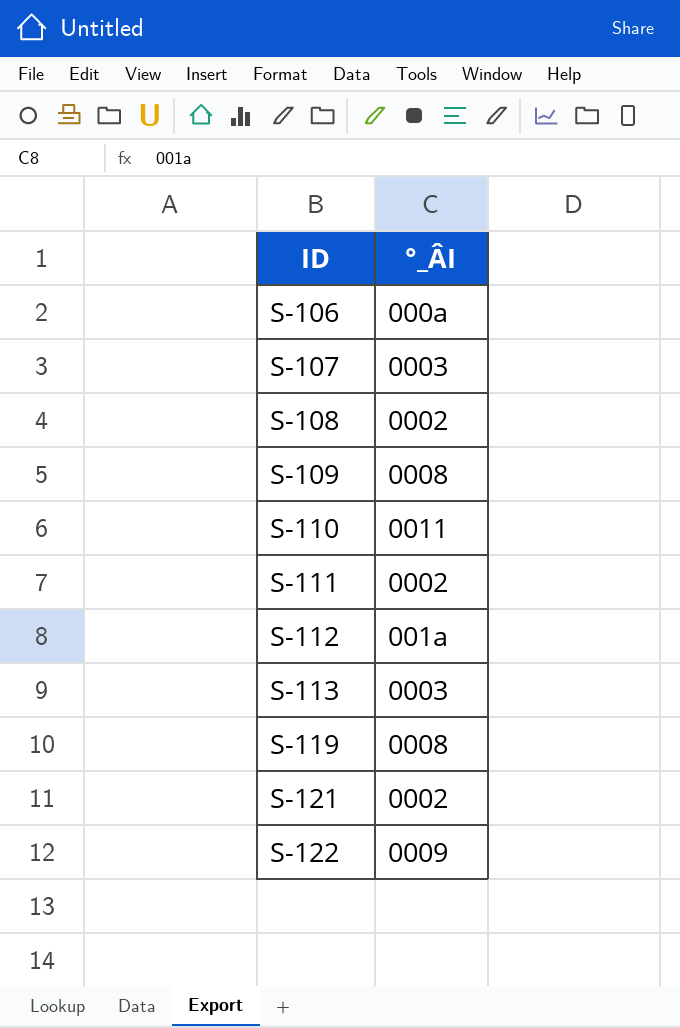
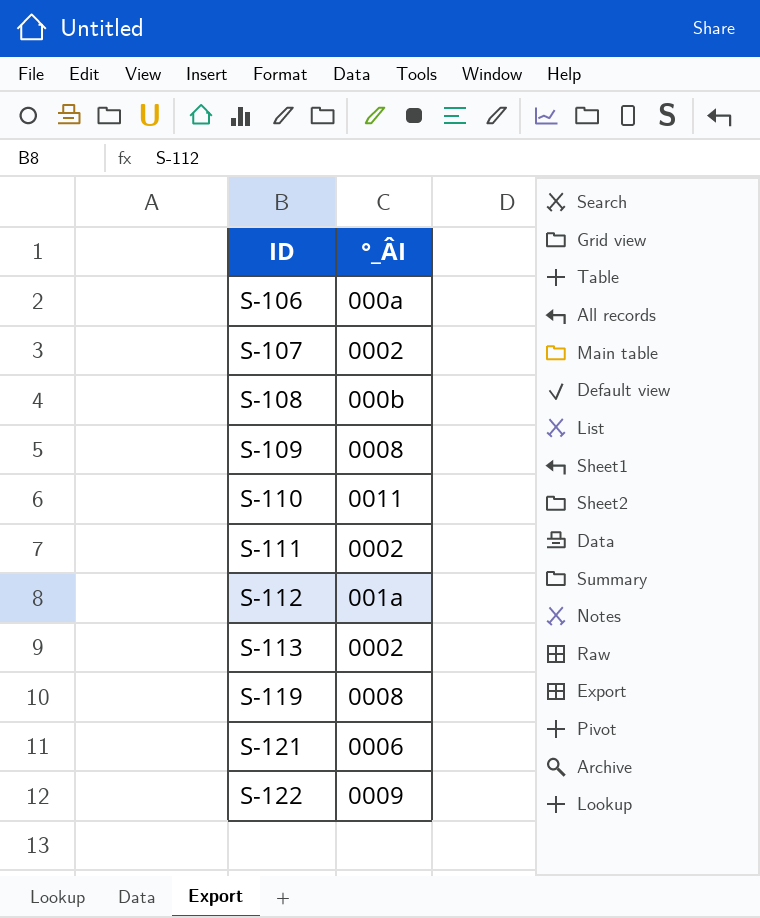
S-107 | °_ÂI: 0003 -> 0002
S-108 | °_ÂI: 0002 -> 000b
S-113 | °_ÂI: 0003 -> 0002
S-121 | °_ÂI: 0002 -> 0006

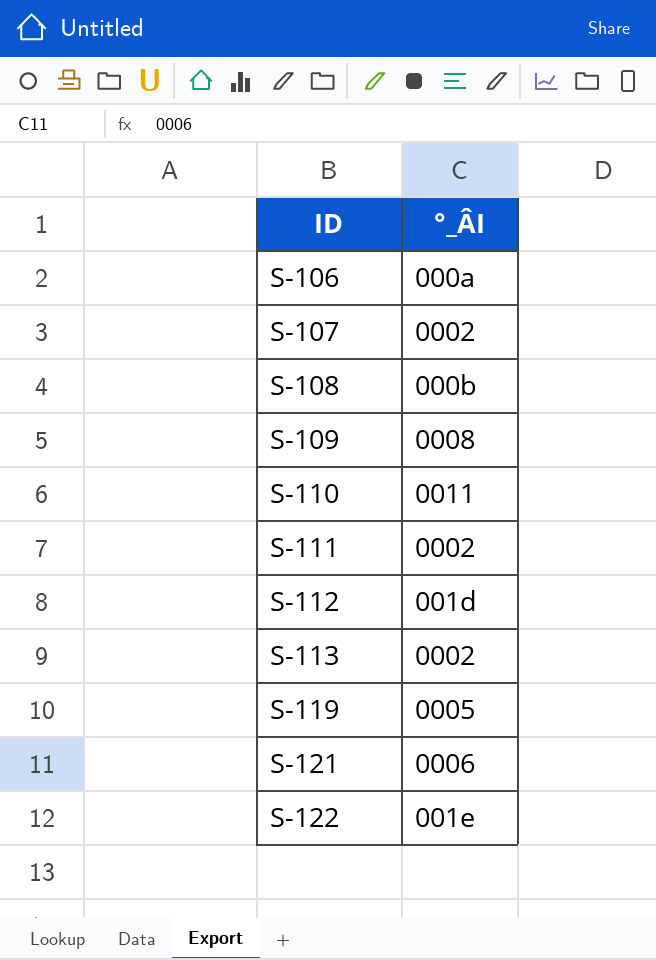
S-112 | °_ÂI: 001a -> 001d
S-119 | °_ÂI: 0008 -> 0005
S-122 | °_ÂI: 0009 -> 001e

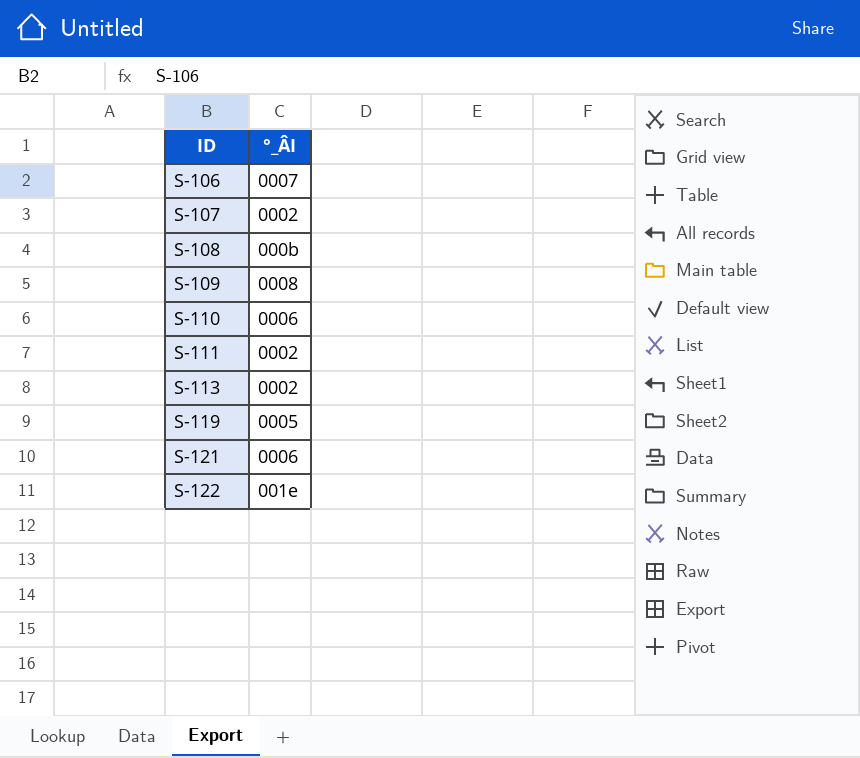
row S-112: 001d -> none
S-106 | °_ÂI: 000a -> 0007
S-110 | °_ÂI: 0011 -> 0006

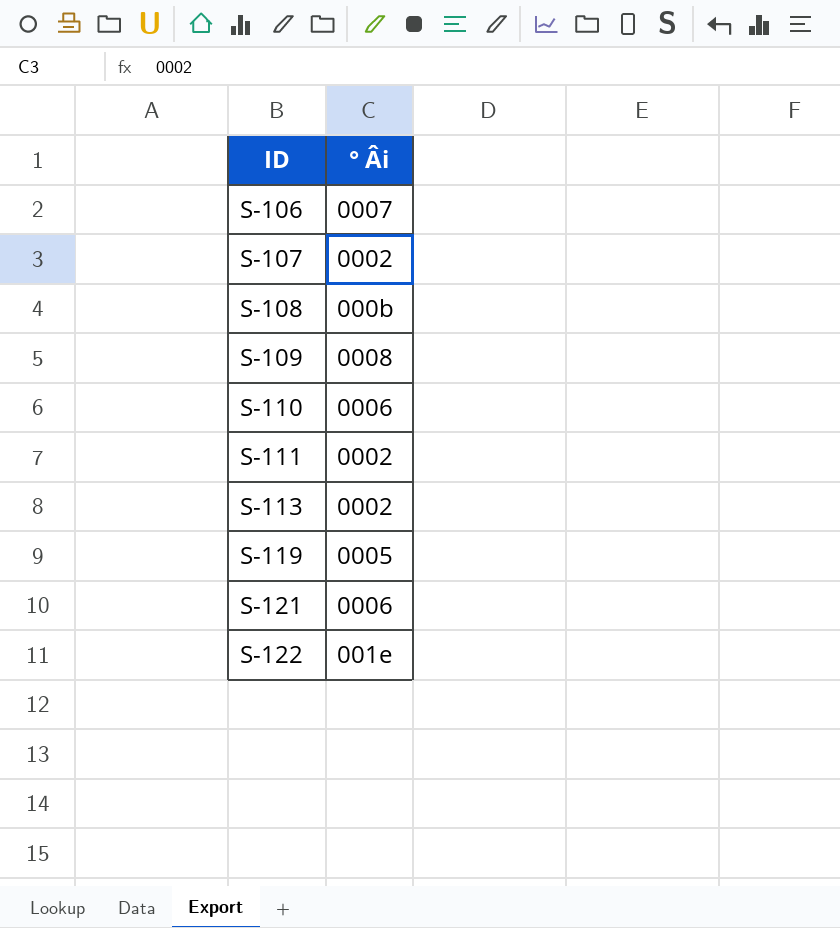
column name: °_ÂI -> ° Âi

